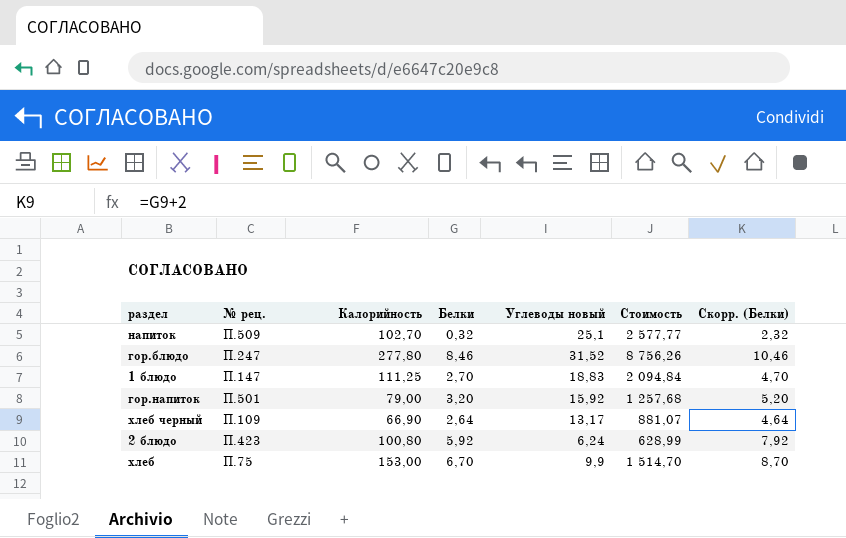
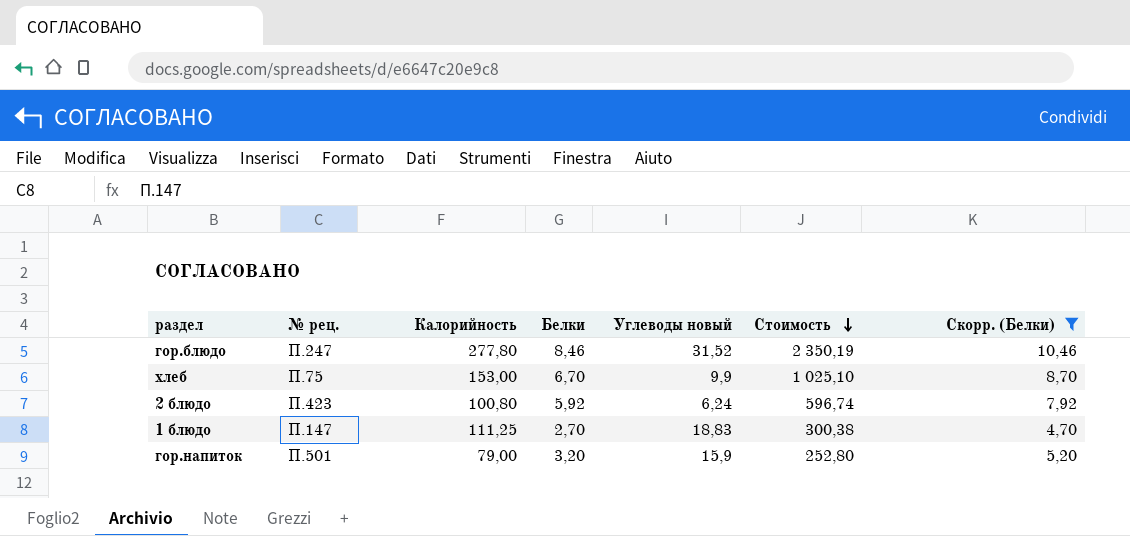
filter: none -> Скорр. (Белки) >= 4,70
row order: none -> Стоимость descending
column Стоимость | formula: [Калорийность] * [Углеводы новый] -> [Калорийность] * [Белки]
гор.напиток | Углеводы новый: 15,92 -> 15,9

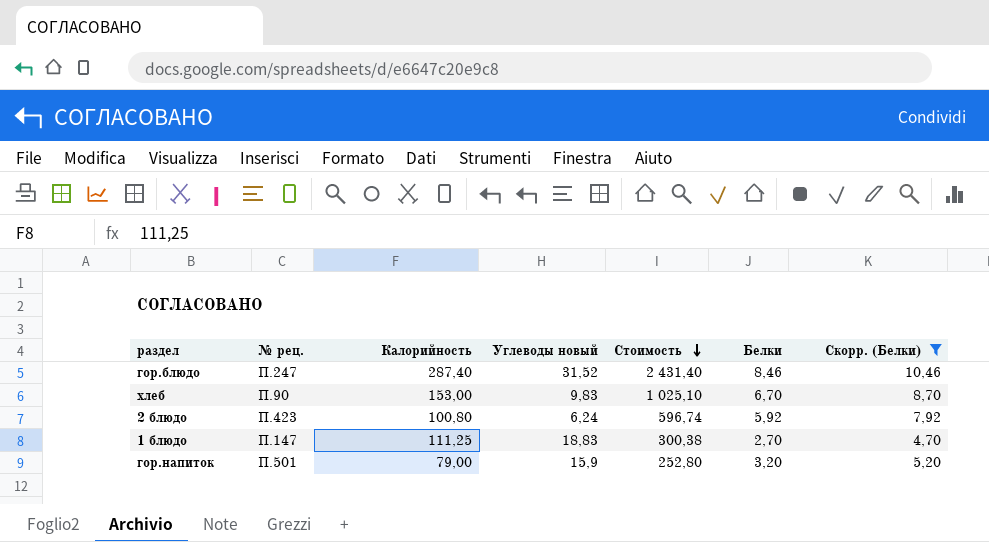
column Белки | position: 4 -> 6
гор.блюдо | Калорийность: 277,80 -> 287,40
гор.блюдо | Стоимость: 2 350,19 -> 2 431,40
хлеб | № рец.: П.75 -> П.90
хлеб | Углеводы новый: 9,9 -> 9,83

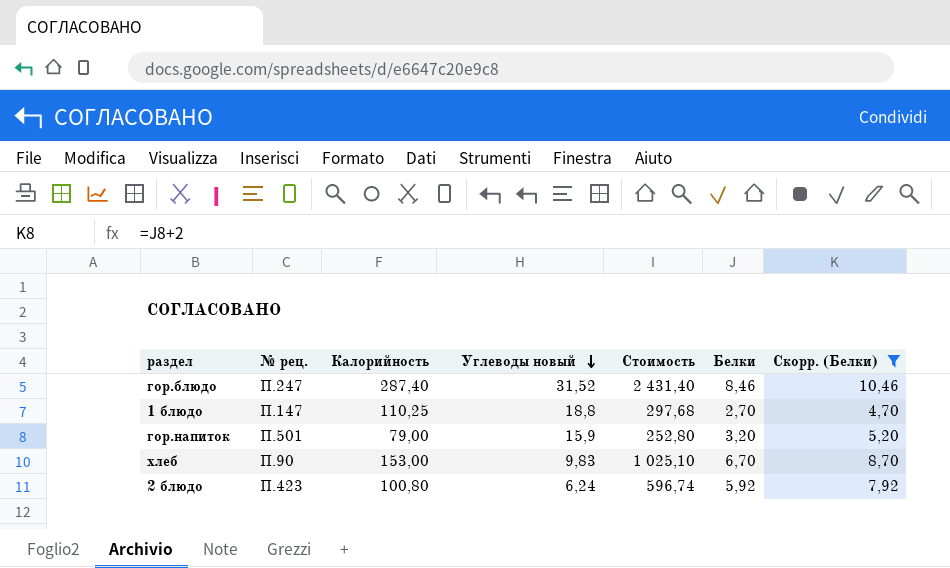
row order: Стоимость descending -> Углеводы новый descending
1 блюдо | Калорийность: 111,25 -> 110,25
1 блюдо | Углеводы новый: 18,83 -> 18,8
1 блюдо | Стоимость: 300,38 -> 297,68

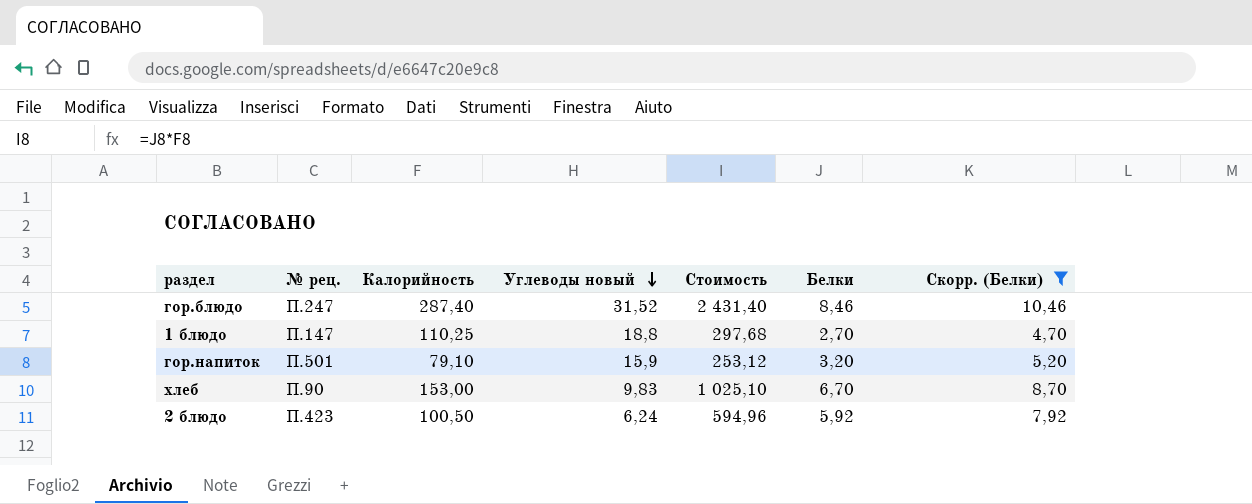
гор.напиток | Калорийность: 79,00 -> 79,10
гор.напиток | Стоимость: 252,80 -> 253,12
2 блюдо | Калорийность: 100,80 -> 100,50
2 блюдо | Стоимость: 596,74 -> 594,96

